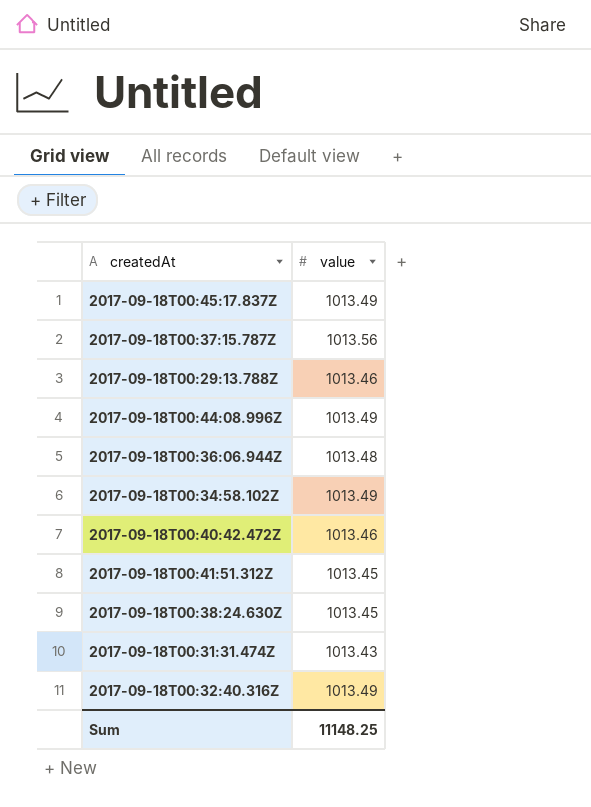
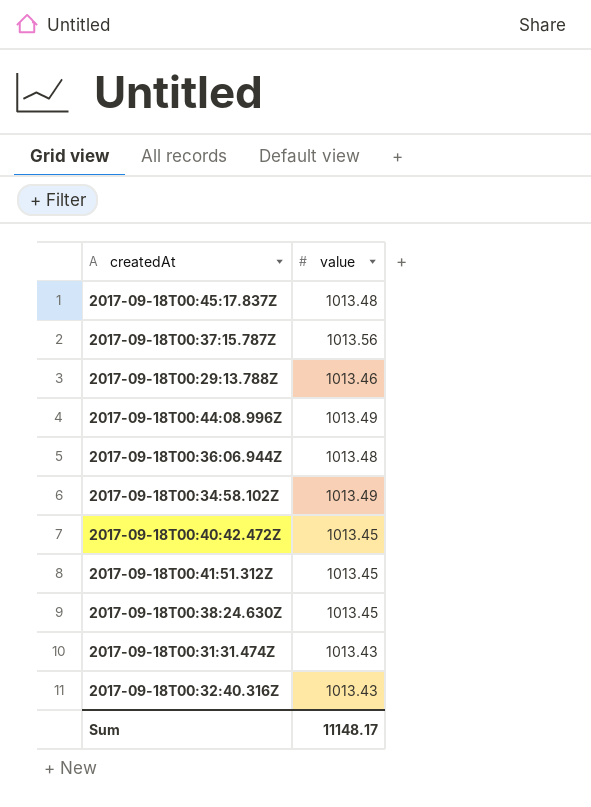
2017-09-18T00:45:17.837Z | value: 1013.49 -> 1013.48
2017-09-18T00:40:42.472Z | value: 1013.46 -> 1013.45
2017-09-18T00:32:40.316Z | value: 1013.49 -> 1013.43
Sum | value: 11148.25 -> 11148.17

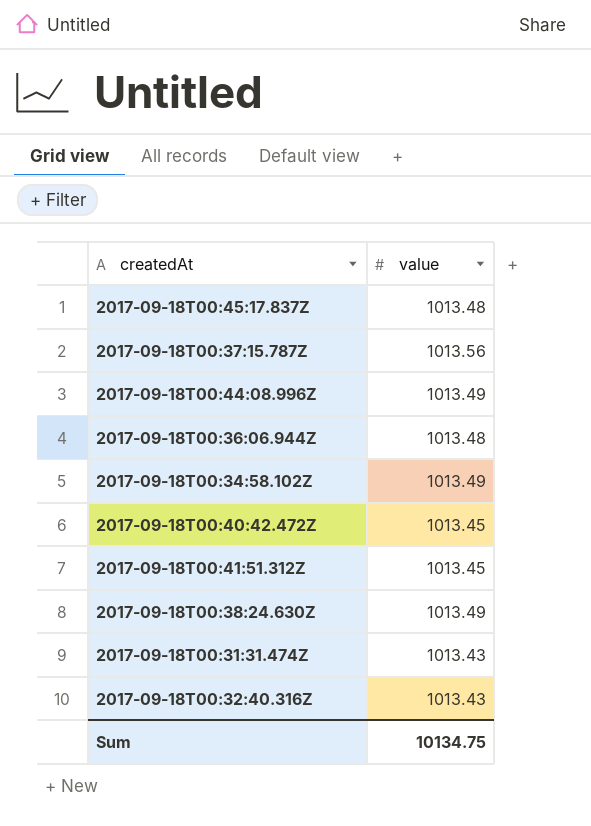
row 2017-09-18T00:29:13.788Z: 1013.46 -> none
2017-09-18T00:38:24.630Z | value: 1013.45 -> 1013.49
Sum | value: 11148.17 -> 10134.75

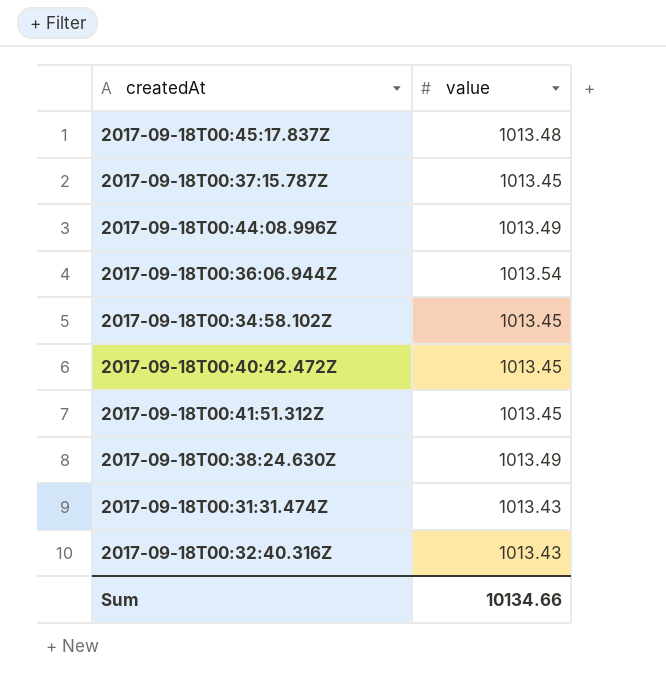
2017-09-18T00:37:15.787Z | value: 1013.56 -> 1013.45
2017-09-18T00:36:06.944Z | value: 1013.48 -> 1013.54
2017-09-18T00:34:58.102Z | value: 1013.49 -> 1013.45
Sum | value: 10134.75 -> 10134.66

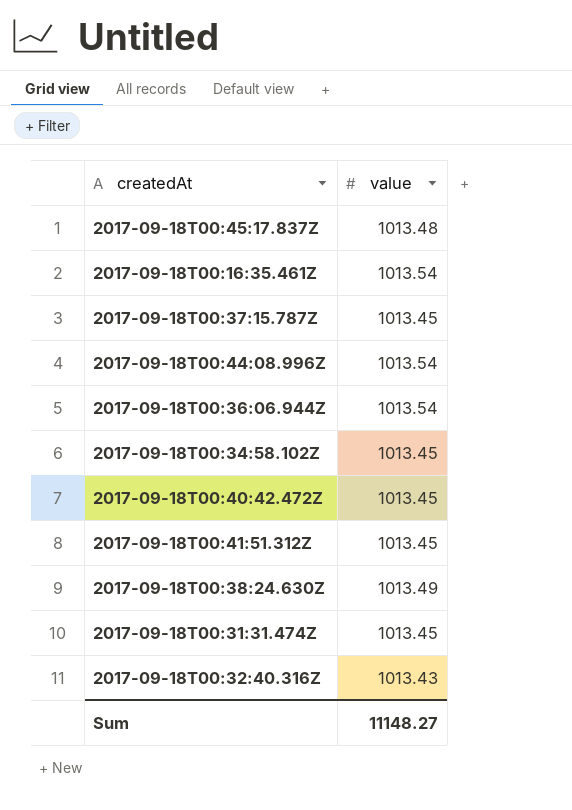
row 2017-09-18T00:16:35.461Z: none -> 1013.54
2017-09-18T00:44:08.996Z | value: 1013.49 -> 1013.54
2017-09-18T00:31:31.474Z | value: 1013.43 -> 1013.45
Sum | value: 10134.66 -> 11148.27

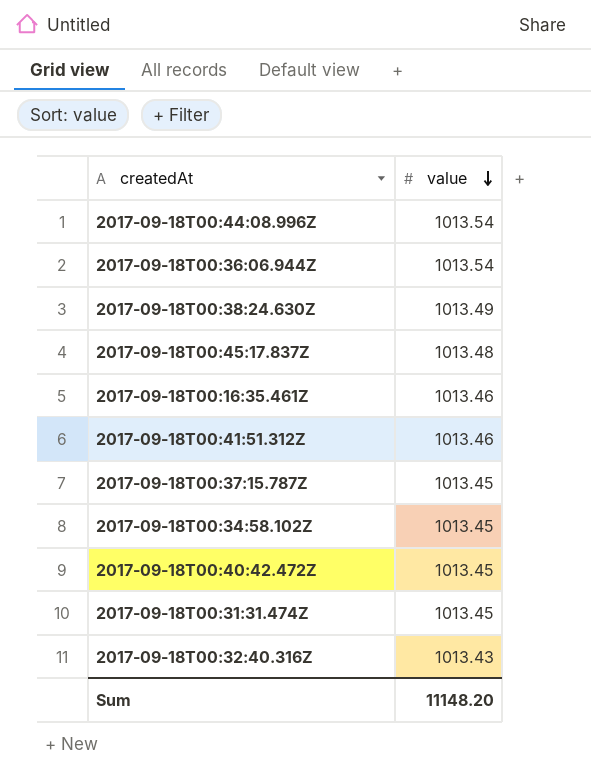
row order: none -> value descending
2017-09-18T00:16:35.461Z | value: 1013.54 -> 1013.46
2017-09-18T00:41:51.312Z | value: 1013.45 -> 1013.46
Sum | value: 11148.27 -> 11148.20

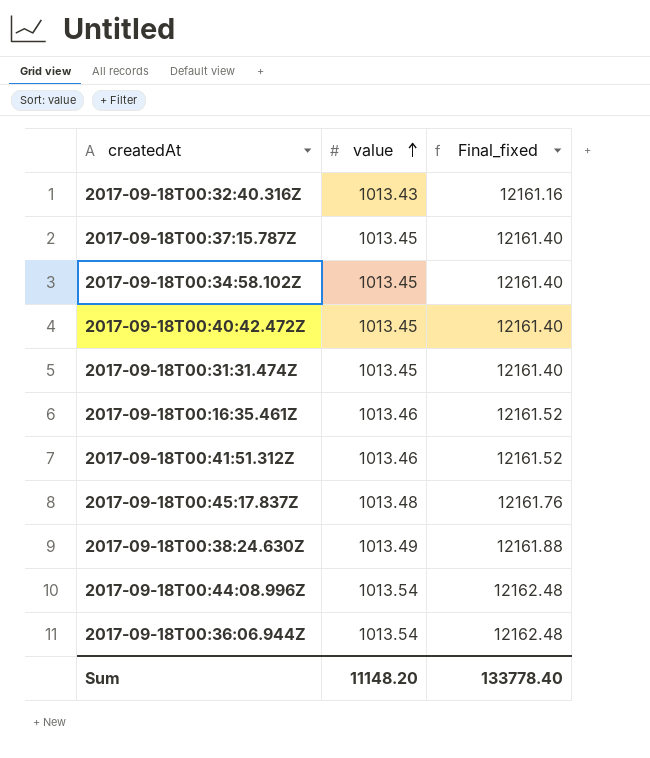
row order: value descending -> value ascending
column Final_fixed | formula: none -> [value] * 12

